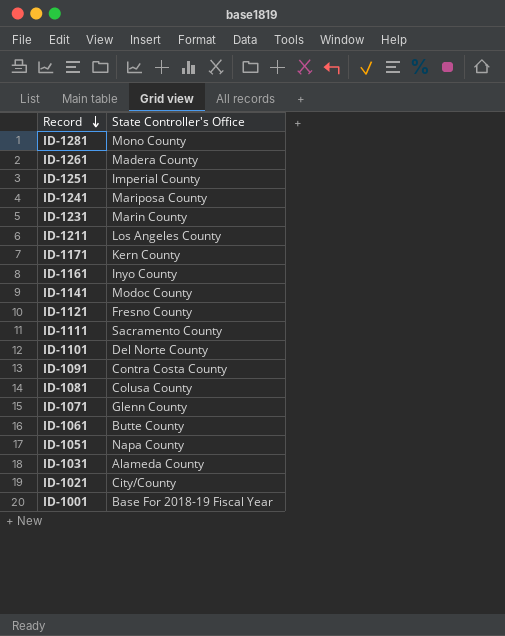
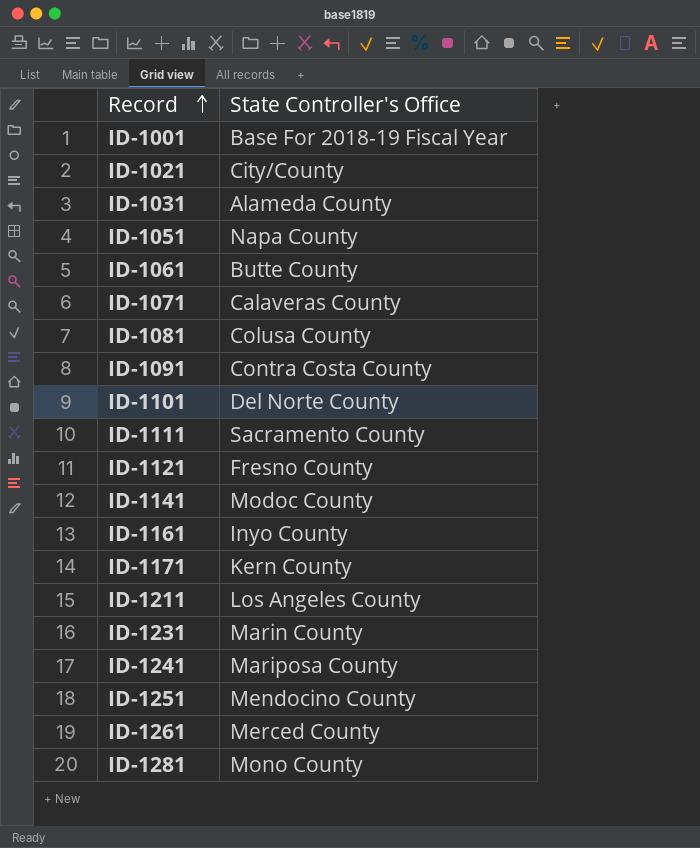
row order: Record descending -> Record ascending
ID-1071 | State Controller's Office: Glenn County -> Calaveras County
ID-1251 | State Controller's Office: Imperial County -> Mendocino County
ID-1261 | State Controller's Office: Madera County -> Merced County

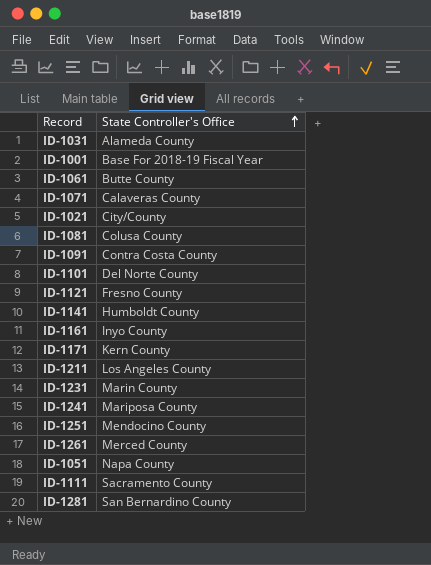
row order: Record ascending -> State Controller's Office ascending
ID-1141 | State Controller's Office: Modoc County -> Humboldt County
ID-1281 | State Controller's Office: Mono County -> San Bernardino County

